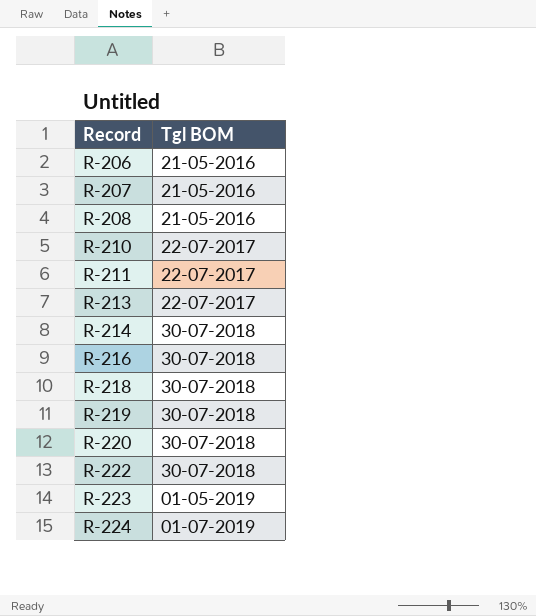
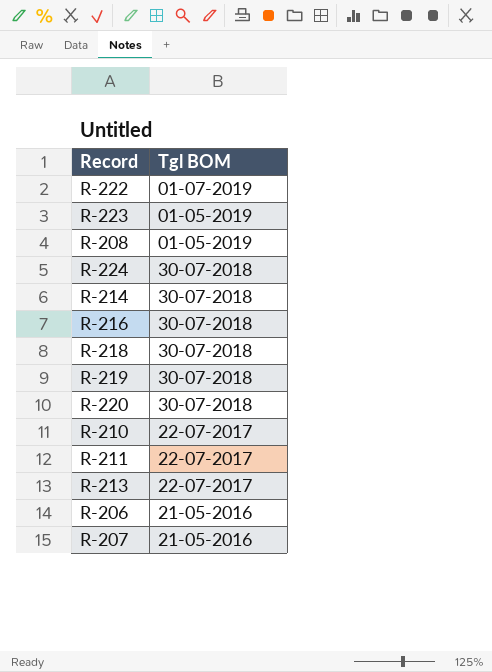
row order: Record ascending -> Tgl BOM descending
R-222 | Tgl BOM: 30-07-2018 -> 01-07-2019
R-208 | Tgl BOM: 21-05-2016 -> 01-05-2019
R-224 | Tgl BOM: 01-07-2019 -> 30-07-2018

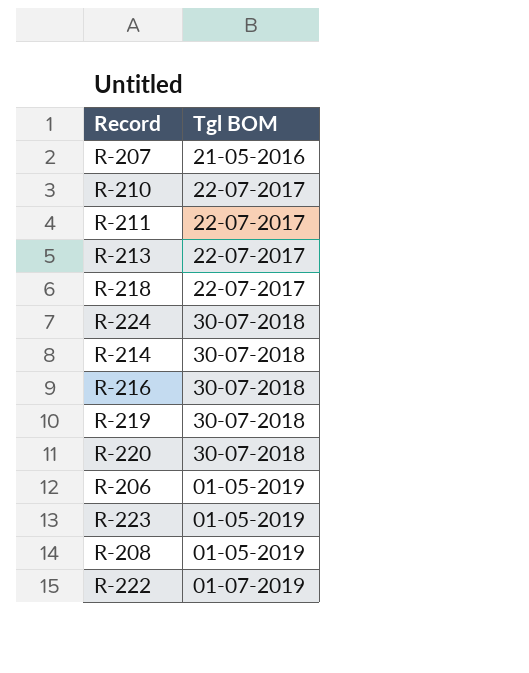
row order: Tgl BOM descending -> Tgl BOM ascending
R-218 | Tgl BOM: 30-07-2018 -> 22-07-2017
R-206 | Tgl BOM: 21-05-2016 -> 01-05-2019

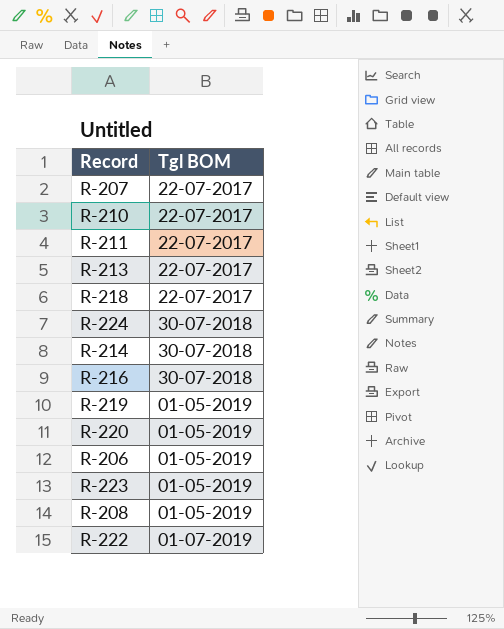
R-207 | Tgl BOM: 21-05-2016 -> 22-07-2017
R-219 | Tgl BOM: 30-07-2018 -> 01-05-2019
R-220 | Tgl BOM: 30-07-2018 -> 01-05-2019

